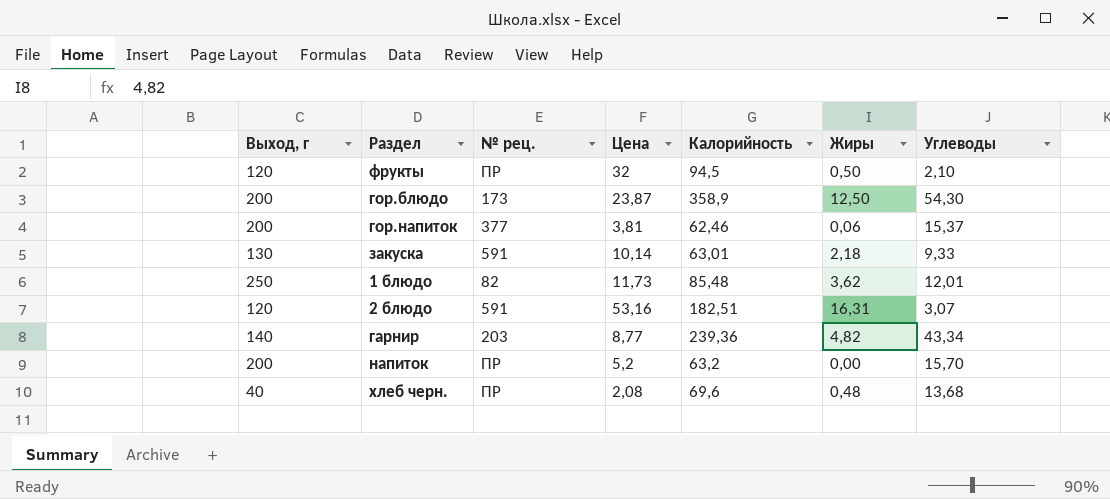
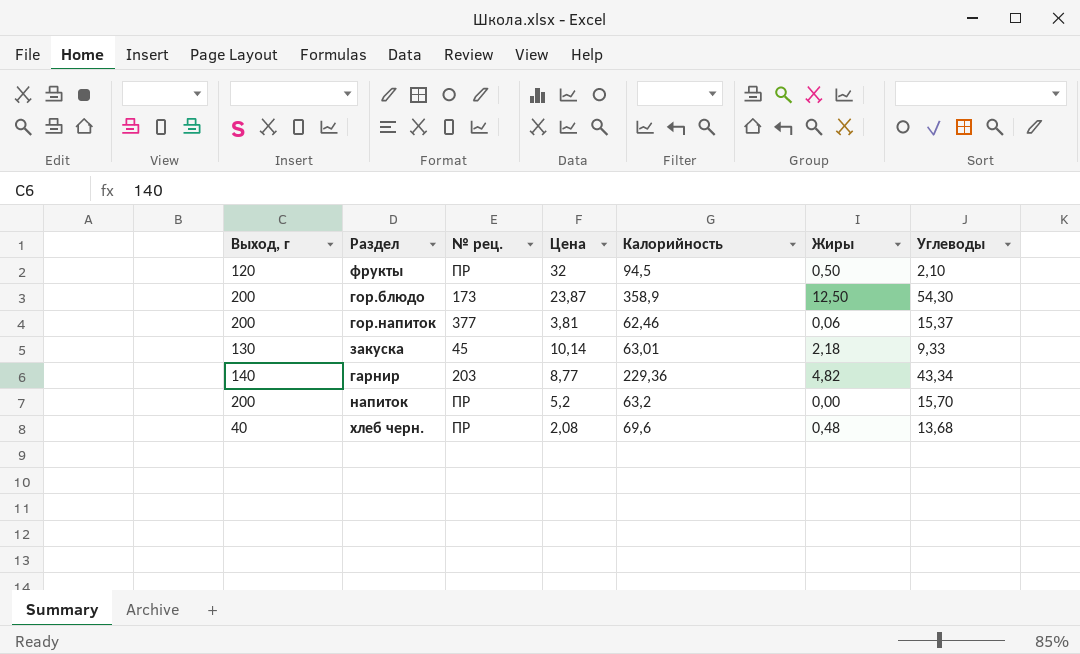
row 1 блюдо: 250 | 82 | 11,73 | 85,48 | 3,62 | 12,01 -> none
row 2 блюдо: 120 | 591 | 53,16 | 182,51 | 16,31 | 3,07 -> none
закуска | № рец.: 591 -> 45
гарнир | Калорийность: 239,36 -> 229,36

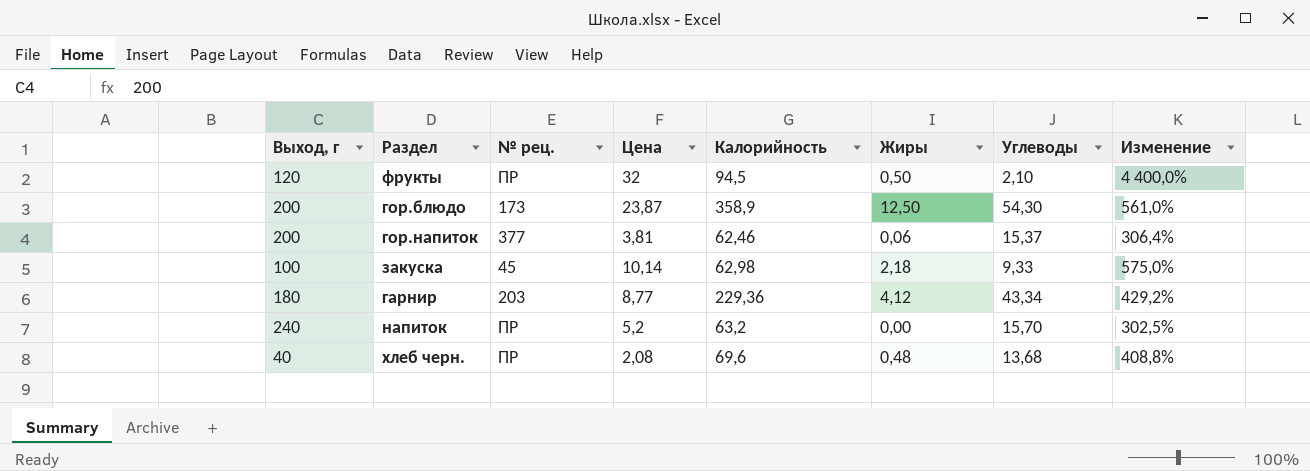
column Изменение | formula: none -> ([Калорийность] - [Углеводы]) / [Углеводы]
закуска | Выход, г: 130 -> 100
закуска | Калорийность: 63,01 -> 62,98
гарнир | Выход, г: 140 -> 180
гарнир | Жиры: 4,82 -> 4,12
напиток | Выход, г: 200 -> 240

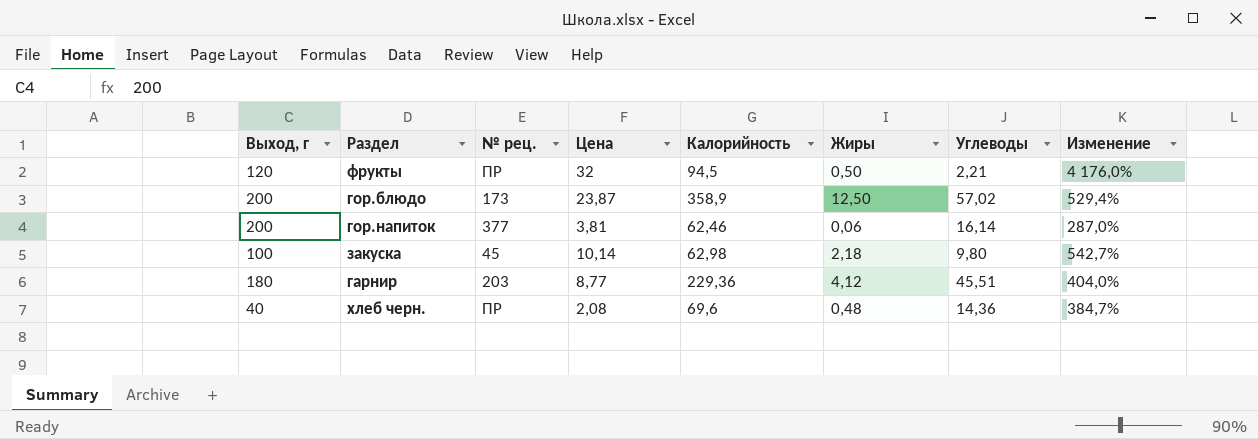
row напиток: 240 | ПР | 5,2 | 63,2 | 0,00 | 15,70 | 302,5% -> none
фрукты | Углеводы: 2,10 -> 2,21
фрукты | Изменение: 4 400,0% -> 4 176,0%
гор.блюдо | Углеводы: 54,30 -> 57,02
гор.блюдо | Изменение: 561,0% -> 529,4%
гор.напиток | Углеводы: 15,37 -> 16,14
гор.напиток | Изменение: 306,4% -> 287,0%
закуска | Углеводы: 9,33 -> 9,80
закуска | Изменение: 575,0% -> 542,7%
гарнир | Углеводы: 43,34 -> 45,51
гарнир | Изменение: 429,2% -> 404,0%
хлеб черн. | Углеводы: 13,68 -> 14,36
хлеб черн. | Изменение: 408,8% -> 384,7%

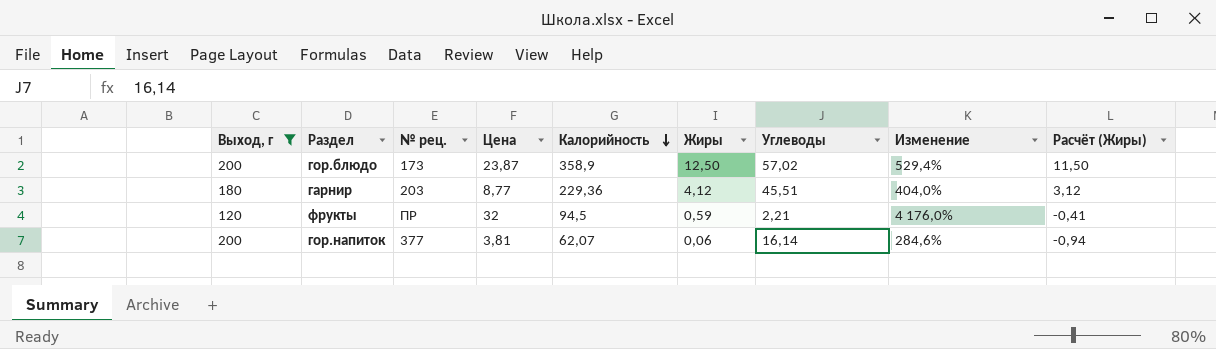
filter: none -> Выход, г >= 120
row order: none -> Калорийность descending
column Расчёт (Жиры) | formula: none -> [Жиры] - 1
фрукты | Жиры: 0,50 -> 0,59
гор.напиток | Калорийность: 62,46 -> 62,07
гор.напиток | Изменение: 287,0% -> 284,6%

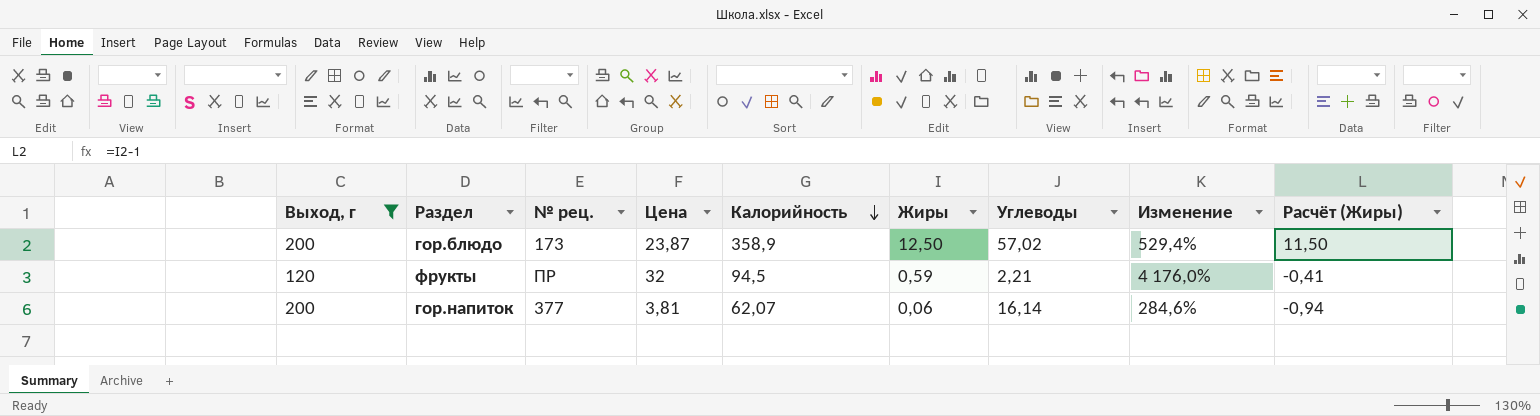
row гарнир: 180 | 203 | 8,77 | 229,36 | 4,12 | 45,51 | 404,0% | 3,12 -> none

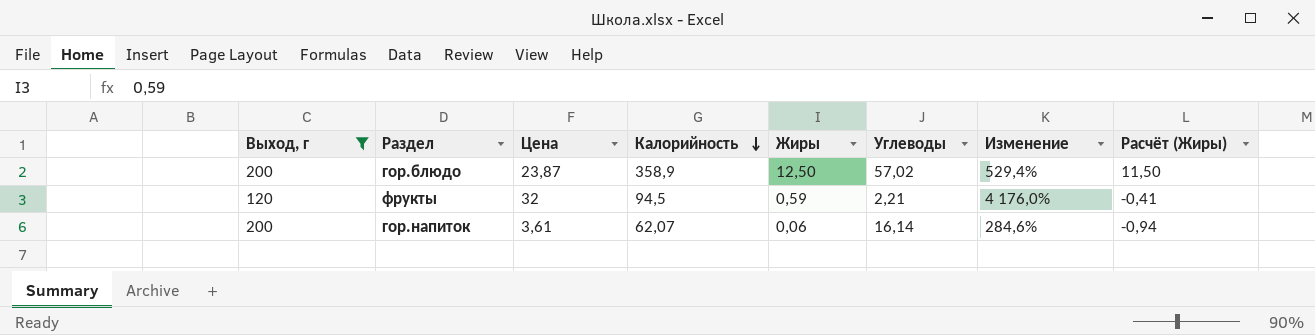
column № рец. | position: 3 -> none
гор.напиток | Цена: 3,81 -> 3,61

